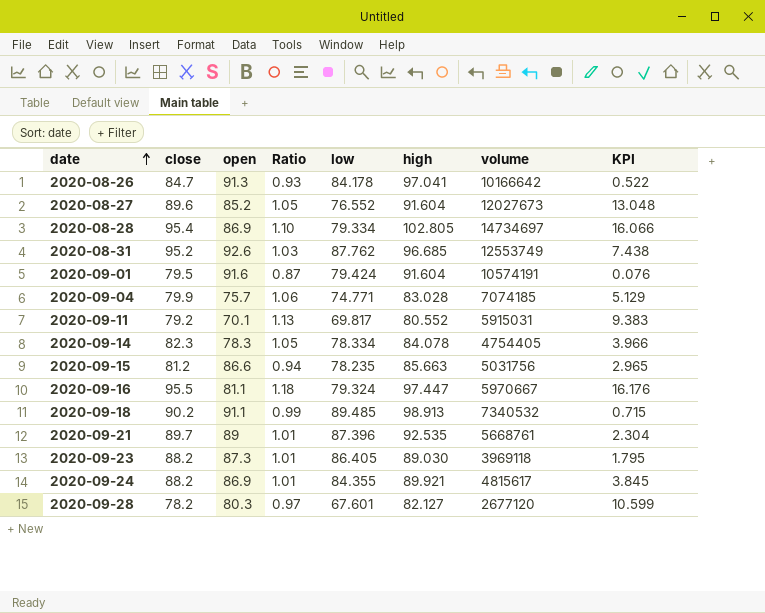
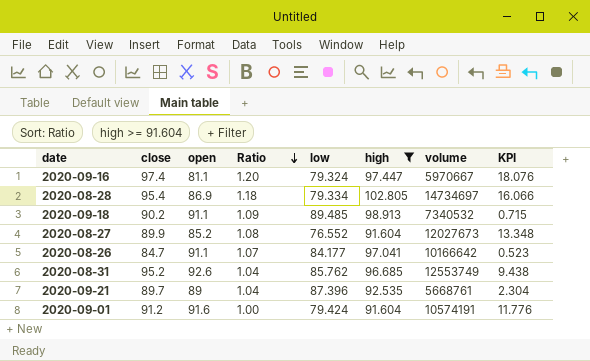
filter: none -> high >= 91.604
row order: date ascending -> Ratio descending
column Ratio | formula: [close] / [open] -> [high] / [open]
2020-09-16 | close: 95.5 -> 97.4
2020-09-16 | KPI: 16.176 -> 18.076
2020-08-27 | close: 89.6 -> 89.9
2020-08-27 | KPI: 13.048 -> 13.348
2020-08-26 | open: 91.3 -> 91.1
2020-08-26 | low: 84.178 -> 84.177
2020-08-26 | KPI: 0.522 -> 0.523
2020-08-31 | low: 87.762 -> 85.762
2020-08-31 | KPI: 7.438 -> 9.438
2020-09-01 | close: 79.5 -> 91.2
2020-09-01 | KPI: 0.076 -> 11.776

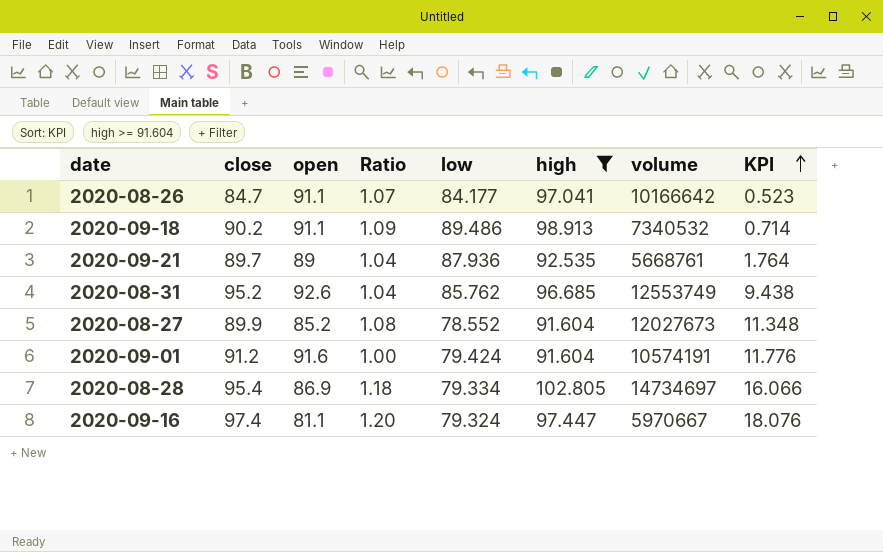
row order: Ratio descending -> KPI ascending
2020-09-18 | low: 89.485 -> 89.486
2020-09-18 | KPI: 0.715 -> 0.714
2020-09-21 | low: 87.396 -> 87.936
2020-09-21 | KPI: 2.304 -> 1.764
2020-08-27 | low: 76.552 -> 78.552
2020-08-27 | KPI: 13.348 -> 11.348

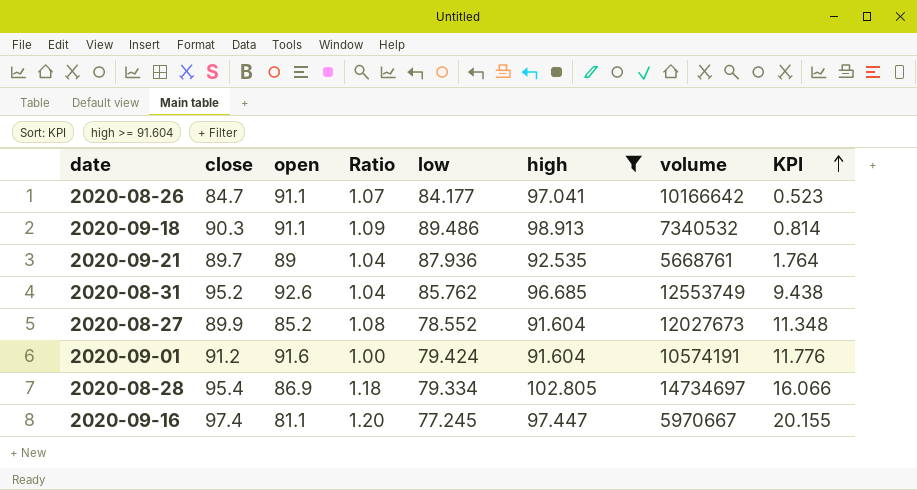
2020-09-18 | close: 90.2 -> 90.3
2020-09-18 | KPI: 0.714 -> 0.814
2020-09-16 | low: 79.324 -> 77.245
2020-09-16 | KPI: 18.076 -> 20.155

